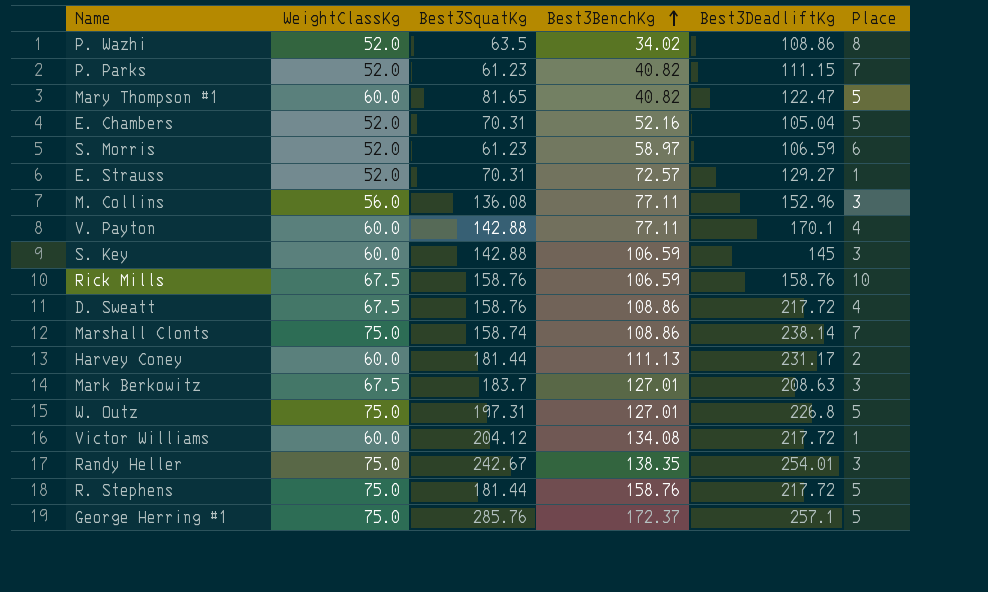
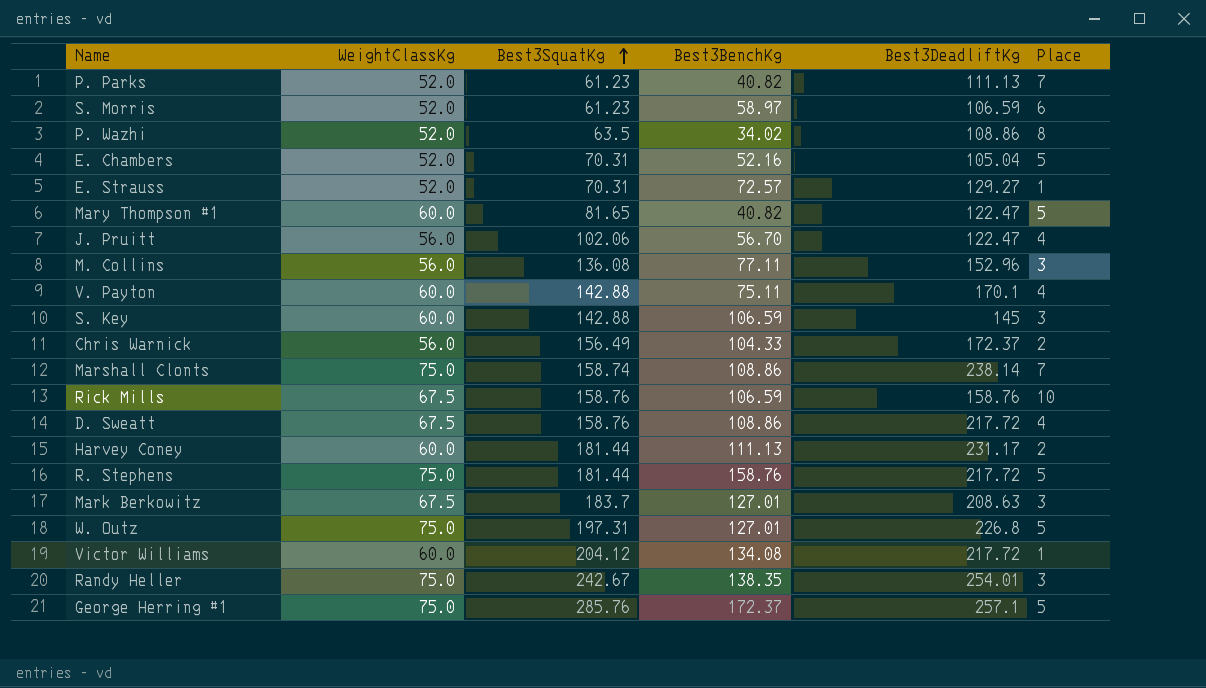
row order: Best3BenchKg ascending -> Best3SquatKg ascending
P. Parks | Best3DeadliftKg: 111.15 -> 111.13
row J. Pruitt: none -> 56.0 | 102.06 | 56.70 | 122.47 | 4
V. Payton | Best3BenchKg: 77.11 -> 75.11
row Chris Warnick: none -> 56.0 | 156.49 | 104.33 | 172.37 | 2

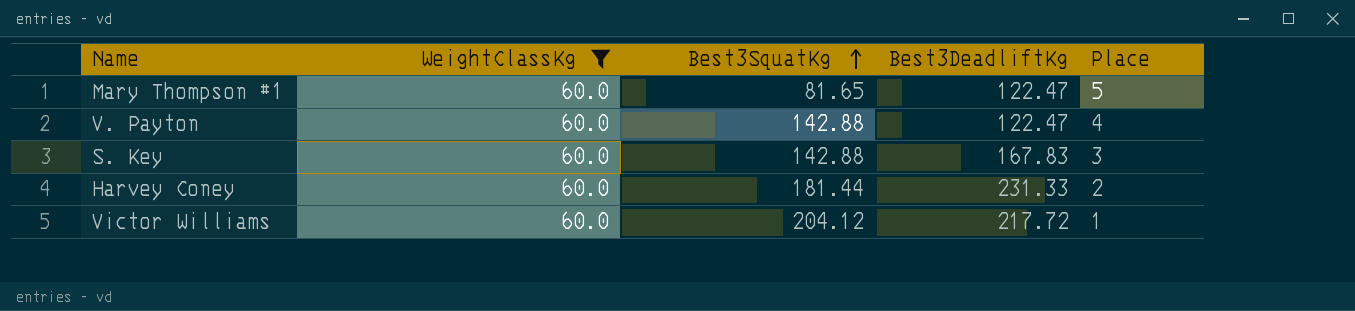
filter: none -> WeightClassKg = 60.0
column Best3BenchKg | position: 4 -> none
V. Payton | Best3DeadliftKg: 170.1 -> 122.47
S. Key | Best3DeadliftKg: 145 -> 167.83
Harvey Coney | Best3DeadliftKg: 231.17 -> 231.33

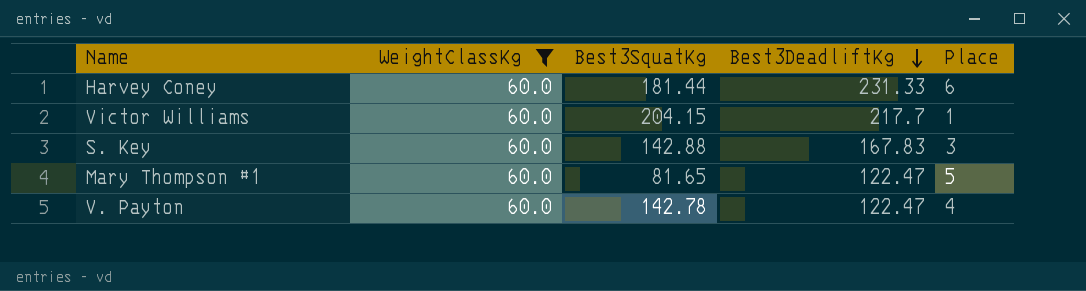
row order: Best3SquatKg ascending -> Best3DeadliftKg descending
Harvey Coney | Place: 2 -> 6
Victor Williams | Best3SquatKg: 204.12 -> 204.15
Victor Williams | Best3DeadliftKg: 217.72 -> 217.7
V. Payton | Best3SquatKg: 142.88 -> 142.78

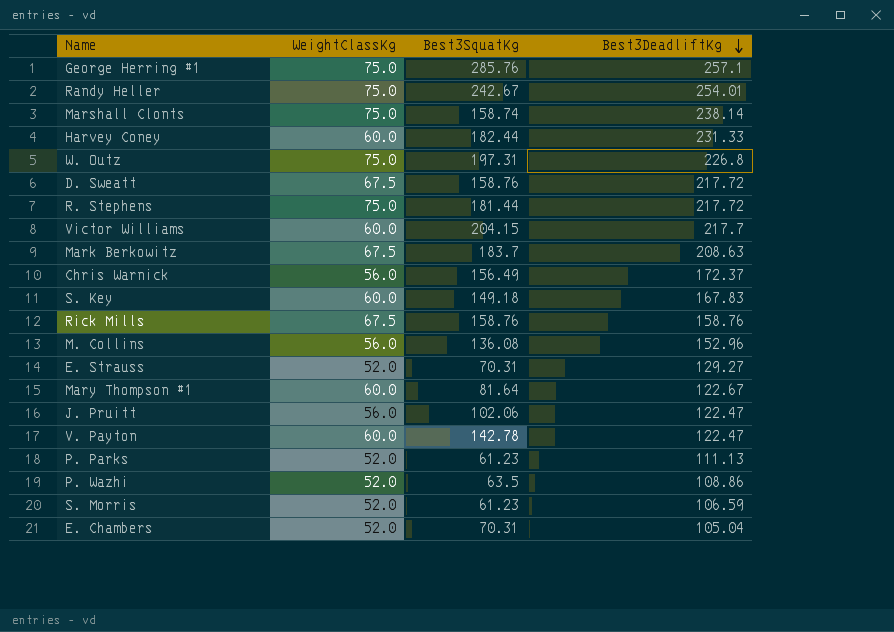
filter: WeightClassKg = 60.0 -> none
column Place | position: 5 -> none
Harvey Coney | Best3SquatKg: 181.44 -> 182.44
S. Key | Best3SquatKg: 142.88 -> 149.18
Mary Thompson #1 | Best3SquatKg: 81.65 -> 81.64
Mary Thompson #1 | Best3DeadliftKg: 122.47 -> 122.67

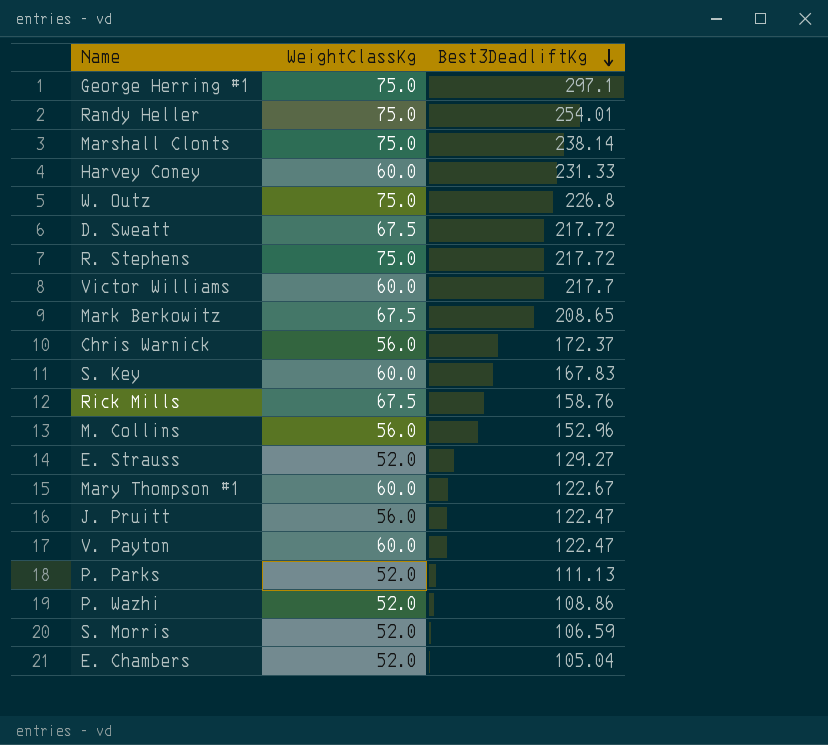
column Best3SquatKg | position: 3 -> none
George Herring #1 | Best3DeadliftKg: 257.1 -> 297.1
Mark Berkowitz | Best3DeadliftKg: 208.63 -> 208.65

